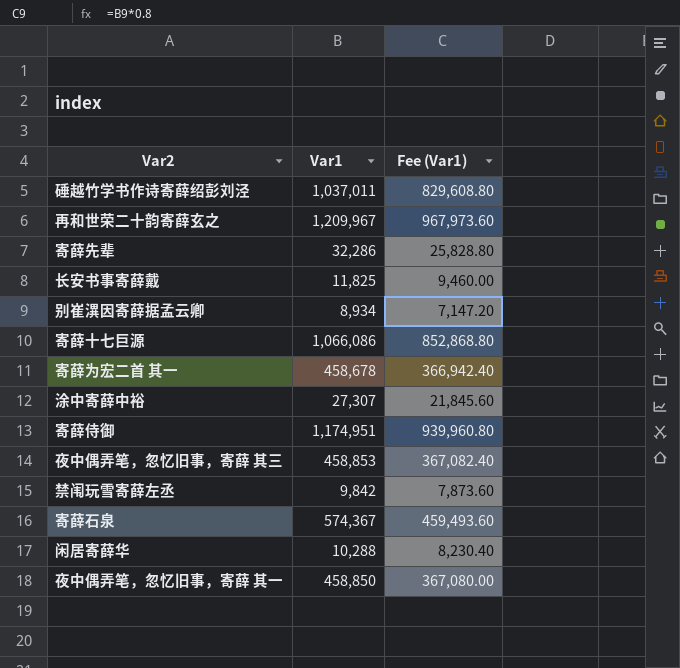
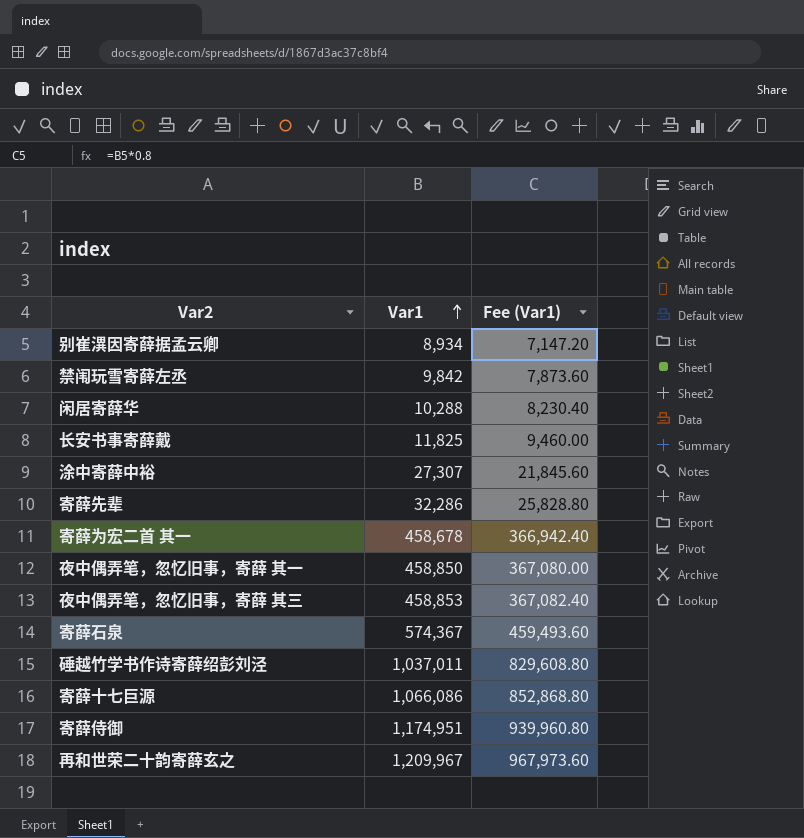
row order: none -> Var1 ascending

